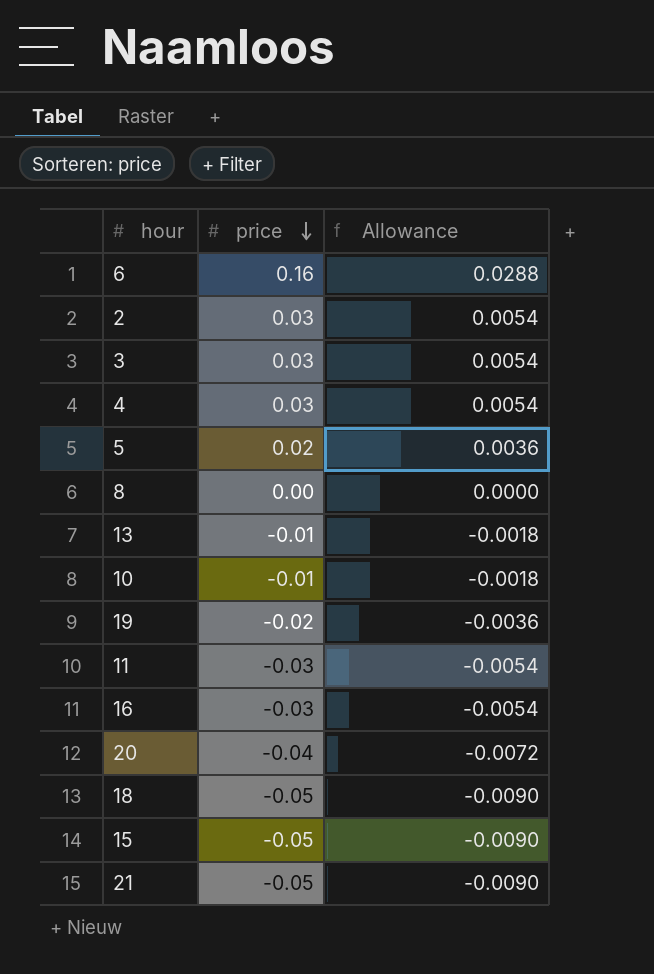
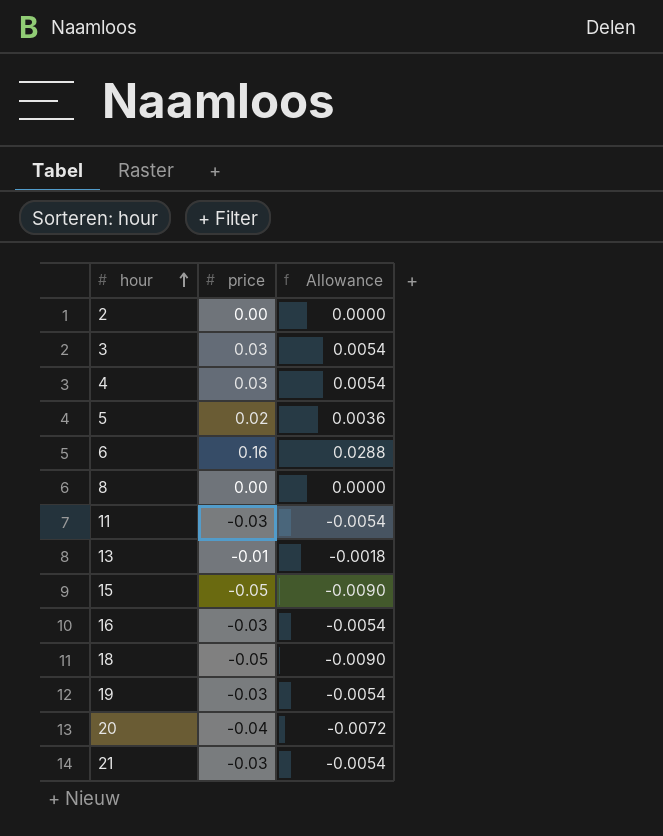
row order: price descending -> hour ascending
row 10: -0.01 | -0.0018 -> none
2 | price: 0.03 -> 0.00
2 | Allowance: 0.0054 -> 0.0000
19 | price: -0.02 -> -0.03
19 | Allowance: -0.0036 -> -0.0054
21 | price: -0.05 -> -0.03
21 | Allowance: -0.0090 -> -0.0054

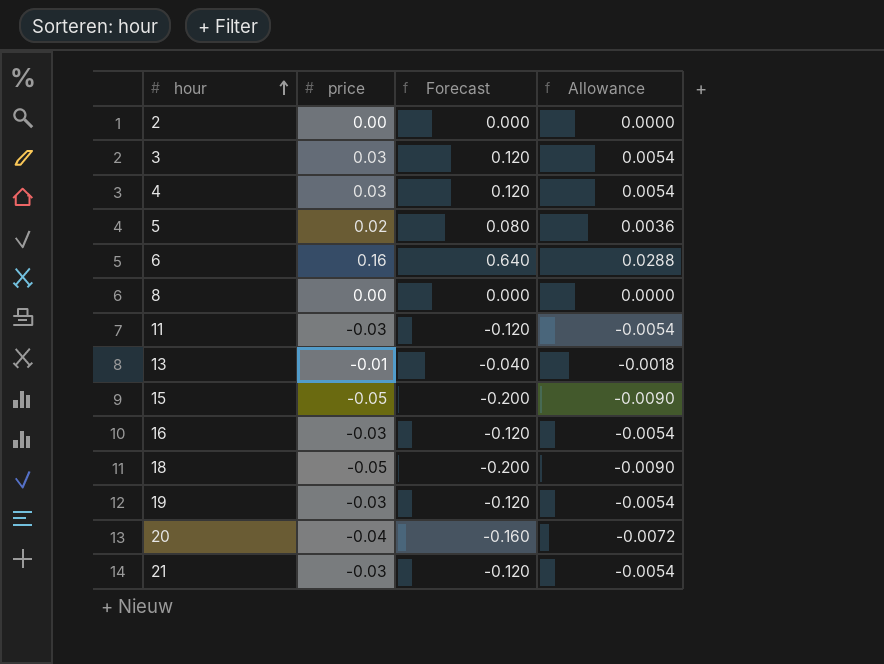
column Forecast | formula: none -> [price] * 4

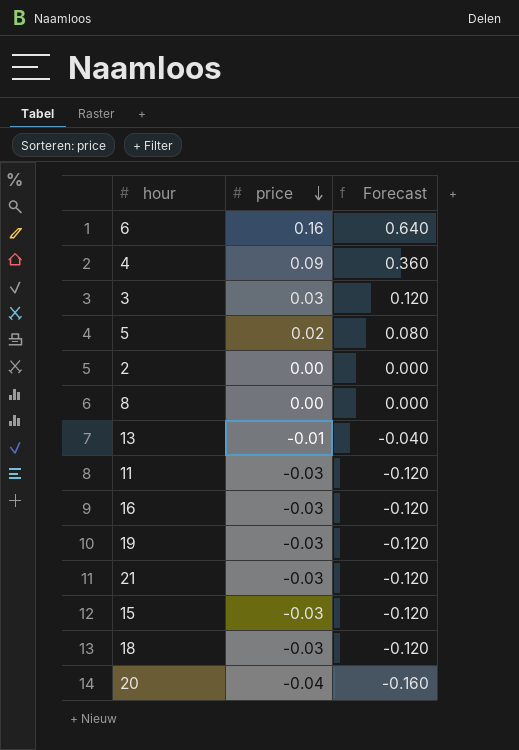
row order: hour ascending -> price descending
column Allowance | formula: [price] * 0.18 -> none
4 | price: 0.03 -> 0.09
4 | Forecast: 0.120 -> 0.360
15 | price: -0.05 -> -0.03
15 | Forecast: -0.200 -> -0.120
18 | price: -0.05 -> -0.03
18 | Forecast: -0.200 -> -0.120

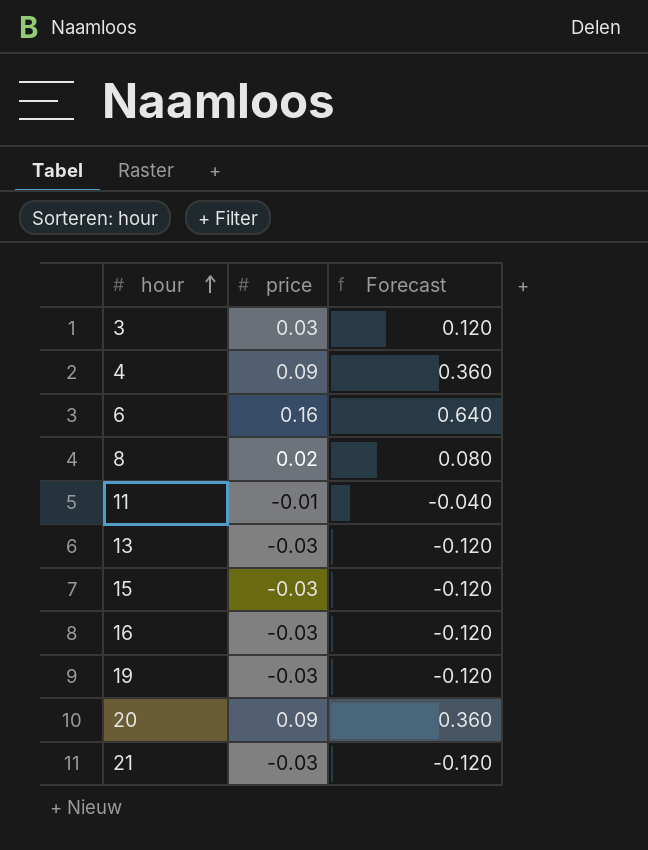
row order: price descending -> hour ascending
row 5: 0.02 | 0.080 -> none
row 2: 0.00 | 0.000 -> none
row 18: -0.03 | -0.120 -> none
8 | price: 0.00 -> 0.02
8 | Forecast: 0.000 -> 0.080
11 | price: -0.03 -> -0.01
11 | Forecast: -0.120 -> -0.040
13 | price: -0.01 -> -0.03
13 | Forecast: -0.040 -> -0.120
20 | price: -0.04 -> 0.09
20 | Forecast: -0.160 -> 0.360

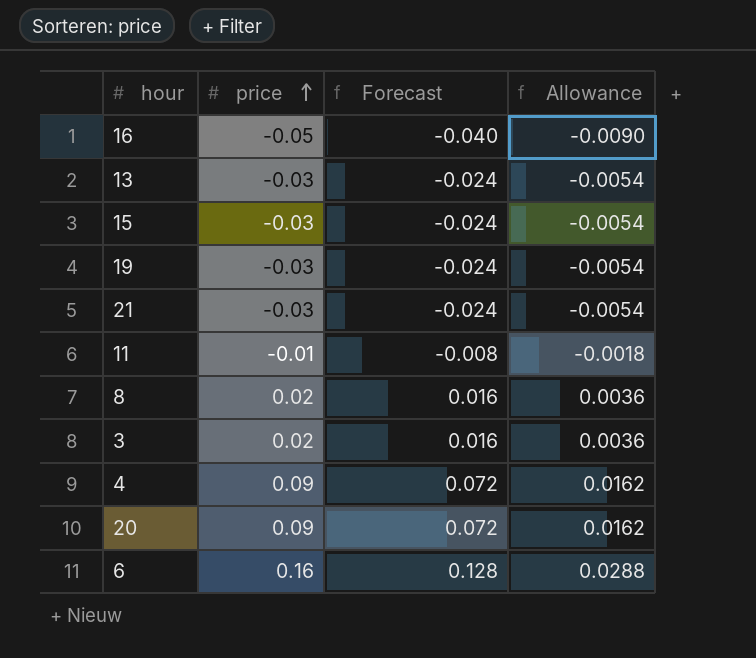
row order: hour ascending -> price ascending
column Forecast | formula: [price] * 4 -> [price] * 0.8
column Allowance | formula: none -> [price] * 0.18
16 | price: -0.03 -> -0.05
3 | price: 0.03 -> 0.02

